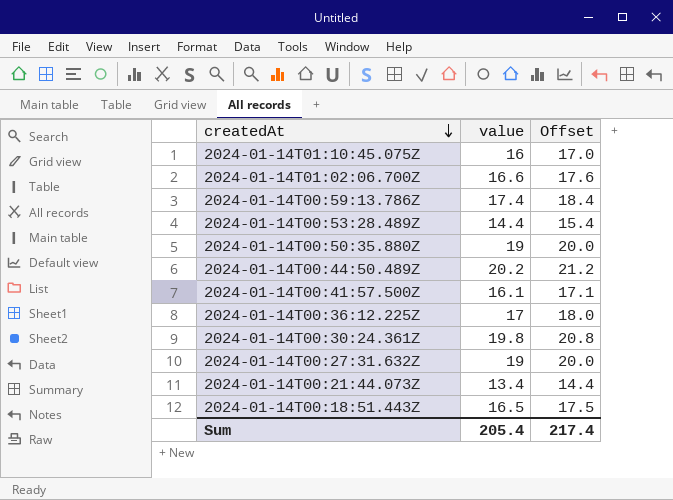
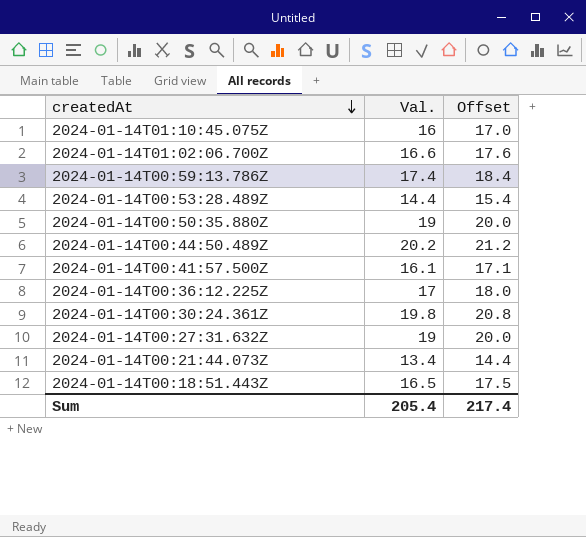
column name: value -> Val.

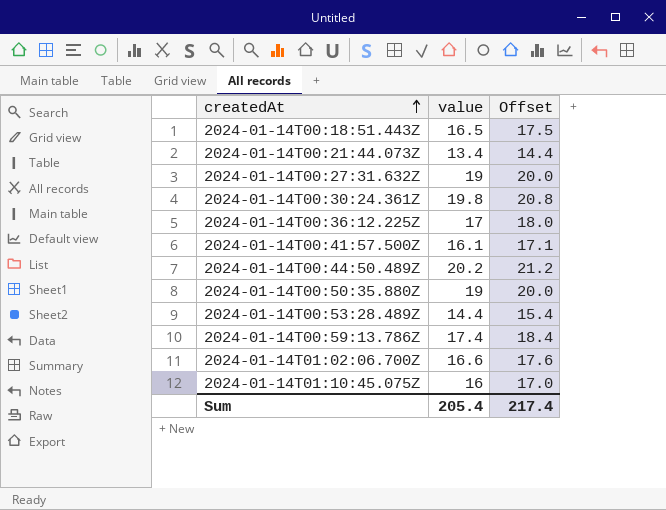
row order: createdAt descending -> createdAt ascending
column name: Val. -> value

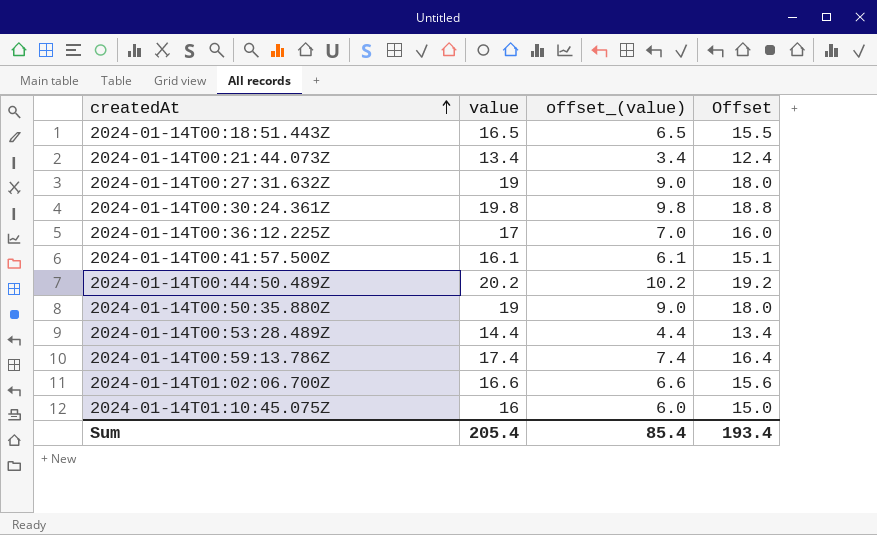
column offset_(value) | formula: none -> [value] - 10
column Offset | formula: [value] + 1 -> [value] - 1
Sum | Offset: 217.4 -> 193.4

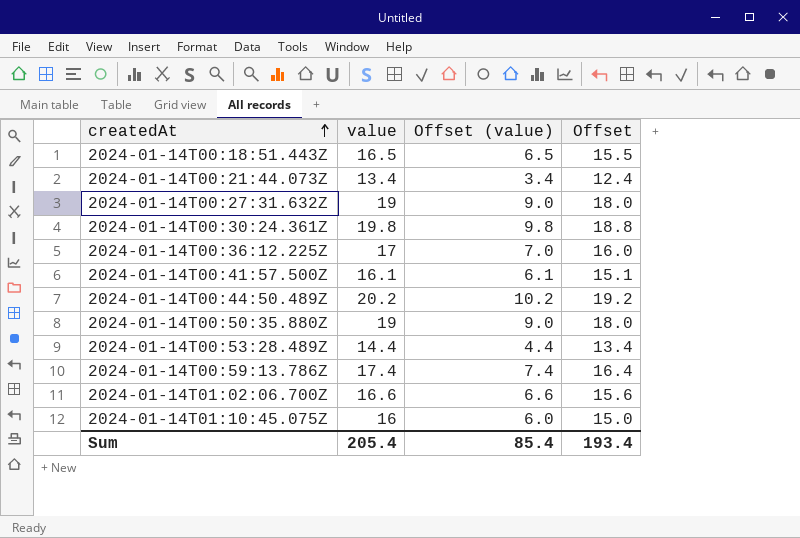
column name: offset_(value) -> Offset (value)

